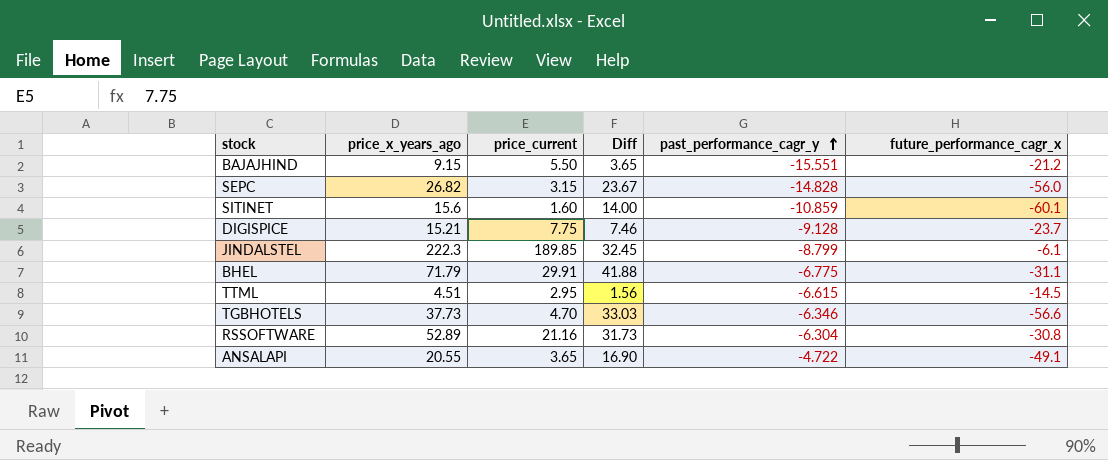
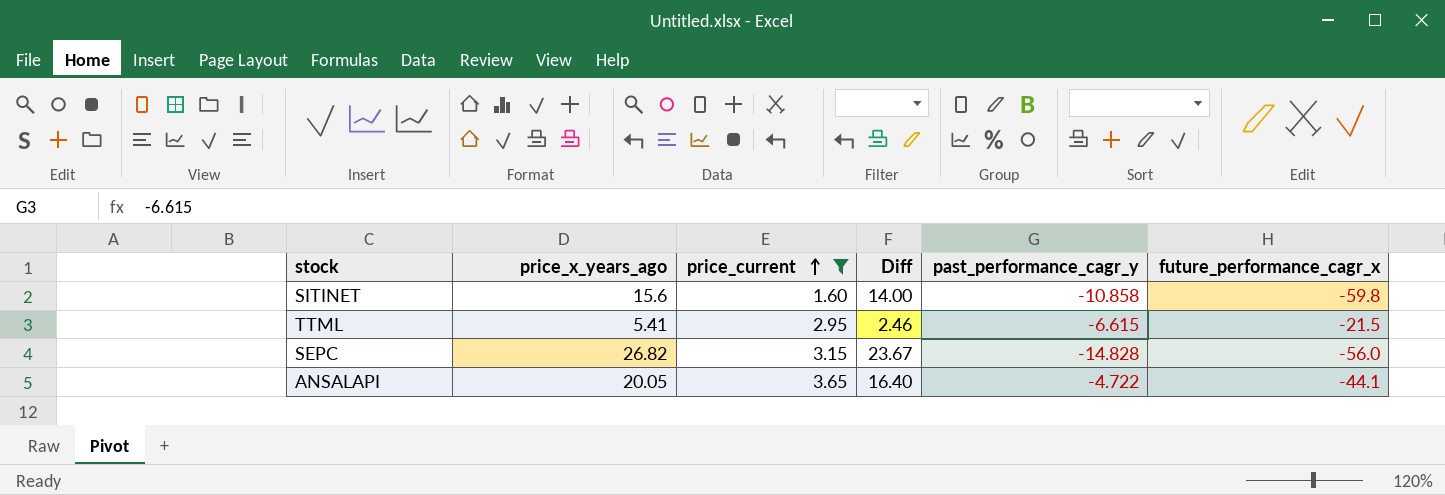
filter: none -> price_current <= 3.65
row order: past_performance_cagr_y ascending -> price_current ascending
SITINET | past_performance_cagr_y: -10.859 -> -10.858
SITINET | future_performance_cagr_x: -60.1 -> -59.8
TTML | price_x_years_ago: 4.51 -> 5.41
TTML | Diff: 1.56 -> 2.46
TTML | future_performance_cagr_x: -14.5 -> -21.5
ANSALAPI | price_x_years_ago: 20.55 -> 20.05
ANSALAPI | Diff: 16.90 -> 16.40
ANSALAPI | future_performance_cagr_x: -49.1 -> -44.1

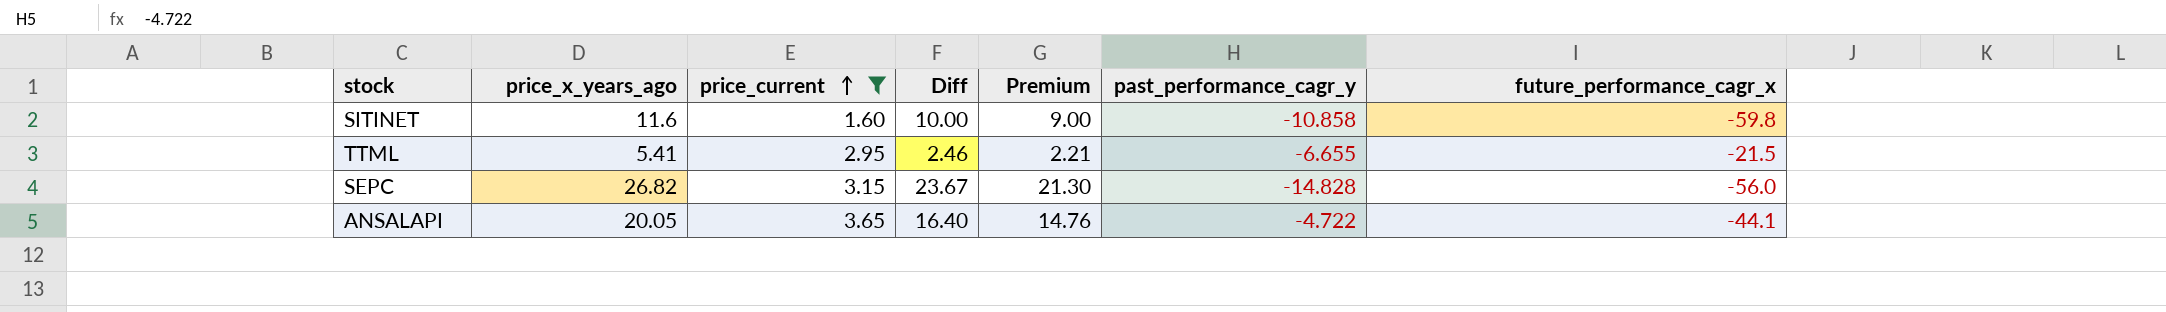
column Premium | formula: none -> [Diff] * 0.9
SITINET | price_x_years_ago: 15.6 -> 11.6
SITINET | Diff: 14.00 -> 10.00
TTML | past_performance_cagr_y: -6.615 -> -6.655

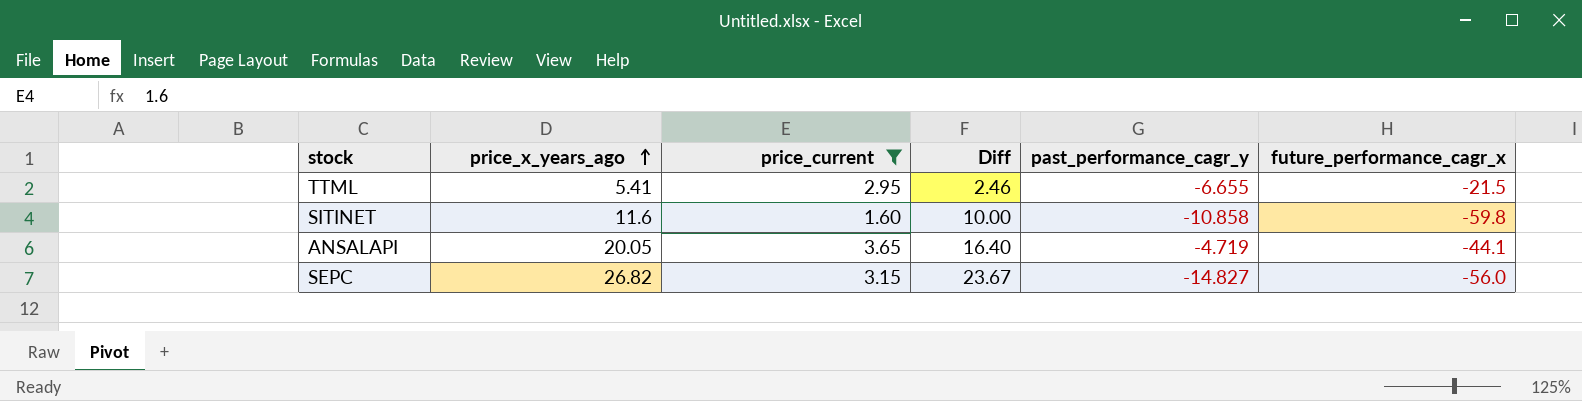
row order: price_current ascending -> price_x_years_ago ascending
column Premium | formula: [Diff] * 0.9 -> none
ANSALAPI | past_performance_cagr_y: -4.722 -> -4.719
SEPC | past_performance_cagr_y: -14.828 -> -14.827

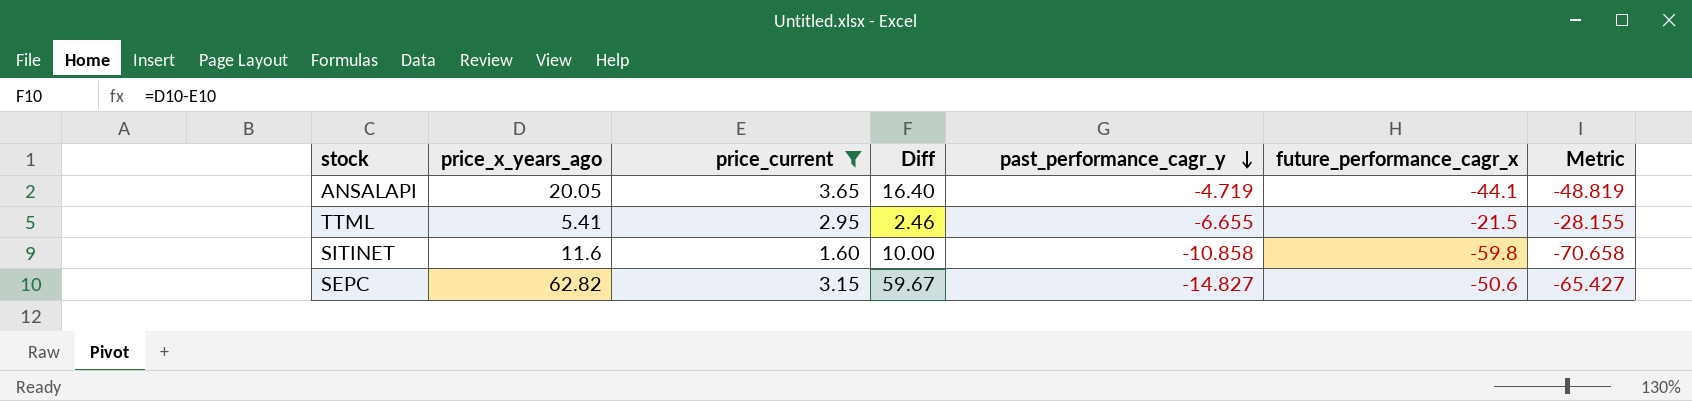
row order: price_x_years_ago ascending -> past_performance_cagr_y descending
column Metric | formula: none -> [past_performance_cagr_y] + [future_performance_cagr_x]
SEPC | price_x_years_ago: 26.82 -> 62.82
SEPC | Diff: 23.67 -> 59.67
SEPC | future_performance_cagr_x: -56.0 -> -50.6

